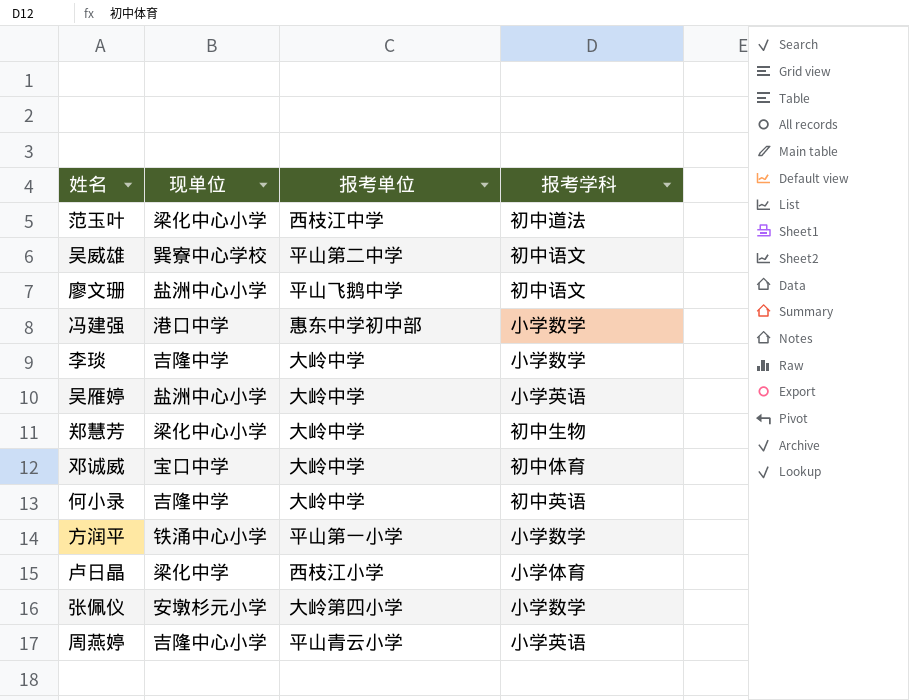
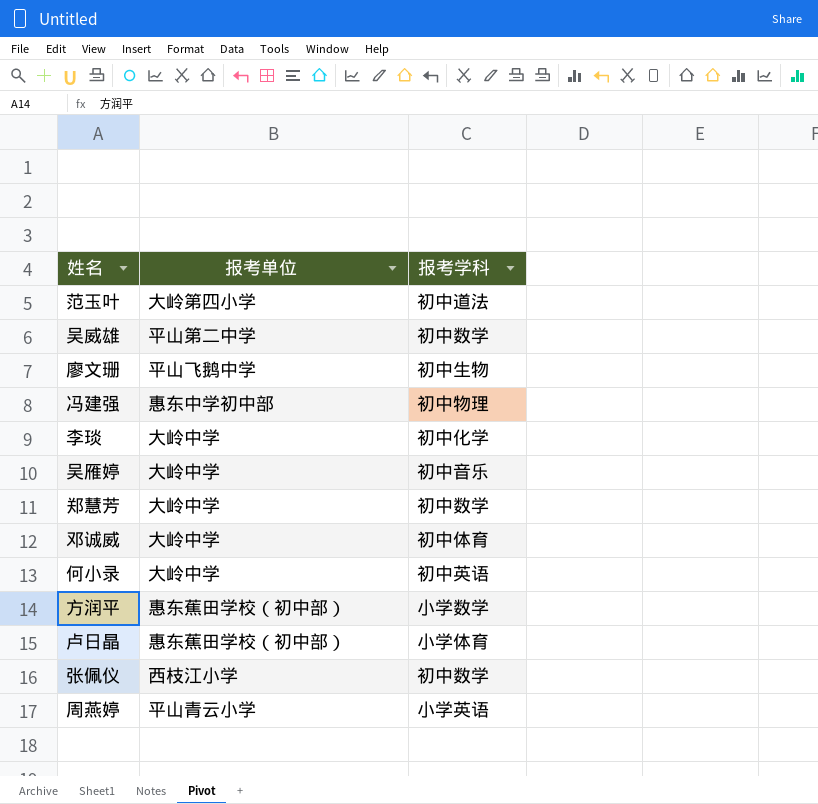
column 现单位 | position: 2 -> none
范玉叶 | 报考单位: 西枝江中学 -> 大岭第四小学
吴威雄 | 报考学科: 初中语文 -> 初中数学
廖文珊 | 报考学科: 初中语文 -> 初中生物
冯建强 | 报考学科: 小学数学 -> 初中物理
李琰 | 报考学科: 小学数学 -> 初中化学
吴雁婷 | 报考学科: 小学英语 -> 初中音乐
郑慧芳 | 报考学科: 初中生物 -> 初中数学
方润平 | 报考单位: 平山第一小学 -> 惠东蕉田学校（初中部）
卢日晶 | 报考单位: 西枝江小学 -> 惠东蕉田学校（初中部）
张佩仪 | 报考单位: 大岭第四小学 -> 西枝江小学
张佩仪 | 报考学科: 小学数学 -> 初中数学

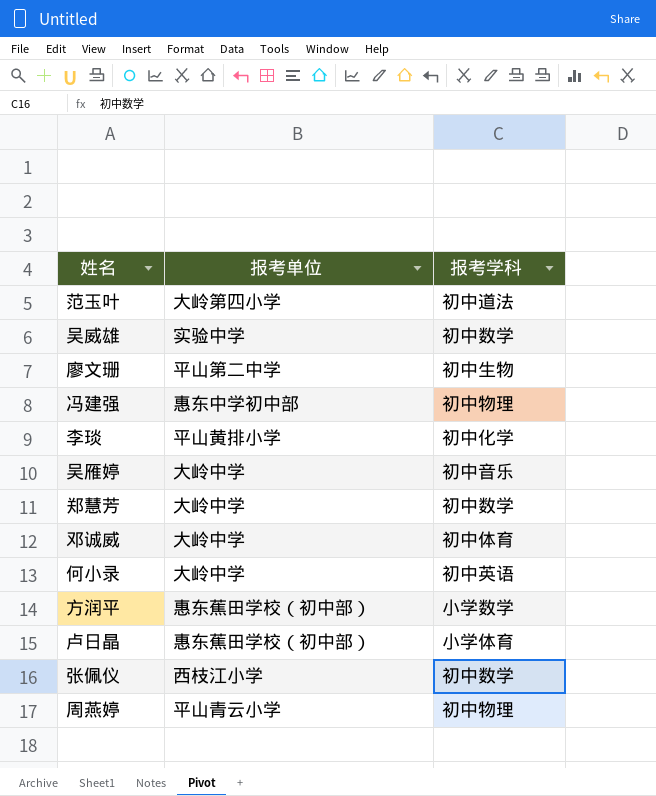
吴威雄 | 报考单位: 平山第二中学 -> 实验中学
廖文珊 | 报考单位: 平山飞鹅中学 -> 平山第二中学
李琰 | 报考单位: 大岭中学 -> 平山黄排小学
周燕婷 | 报考学科: 小学英语 -> 初中物理

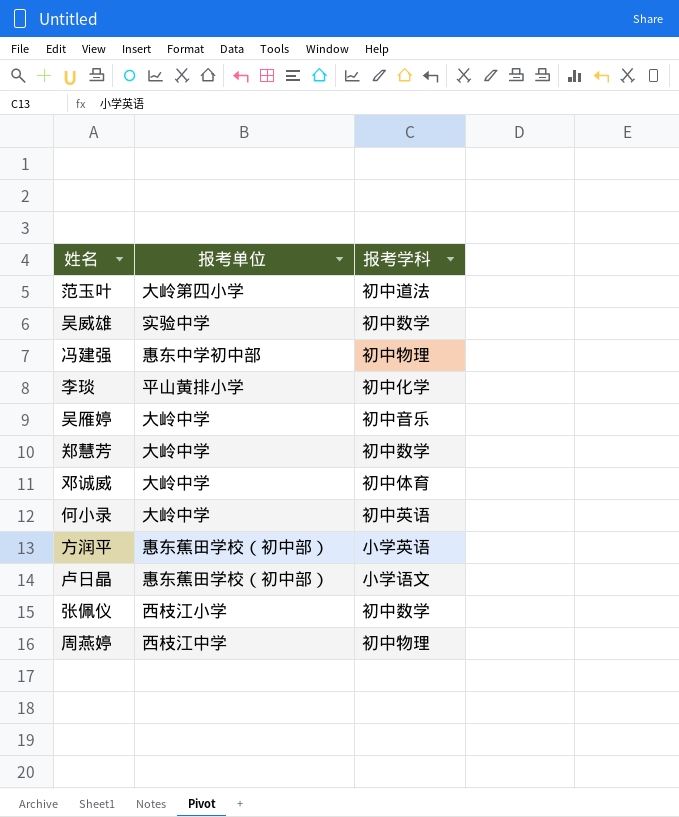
row 廖文珊: 平山第二中学 | 初中生物 -> none
方润平 | 报考学科: 小学数学 -> 小学英语
卢日晶 | 报考学科: 小学体育 -> 小学语文
周燕婷 | 报考单位: 平山青云小学 -> 西枝江中学

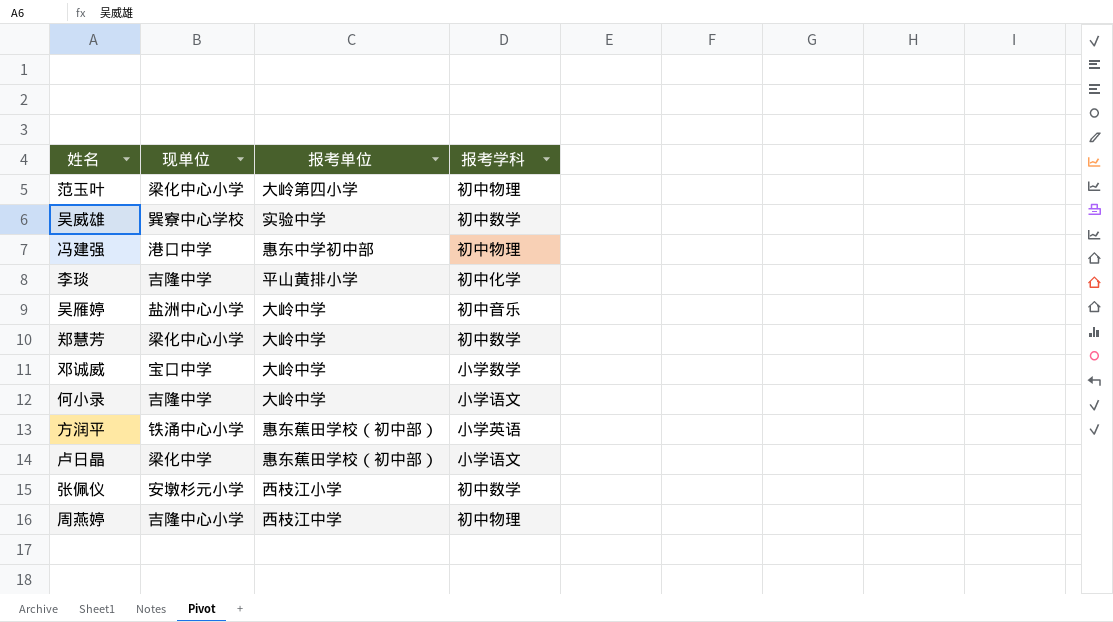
column 现单位 | position: none -> 2
范玉叶 | 报考学科: 初中道法 -> 初中物理
邓诚威 | 报考学科: 初中体育 -> 小学数学
何小录 | 报考学科: 初中英语 -> 小学语文

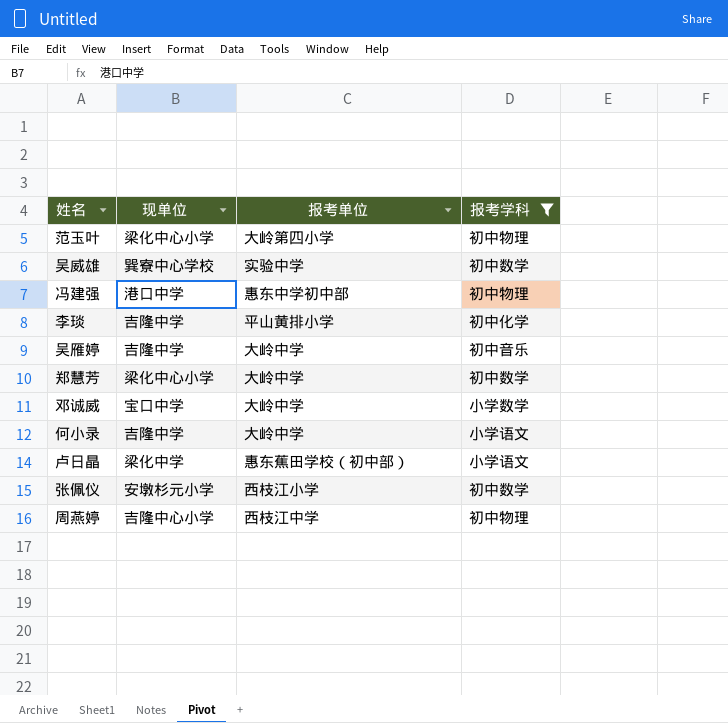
filter: none -> 报考学科 != 小学英语
吴雁婷 | 现单位: 盐洲中心小学 -> 吉隆中学

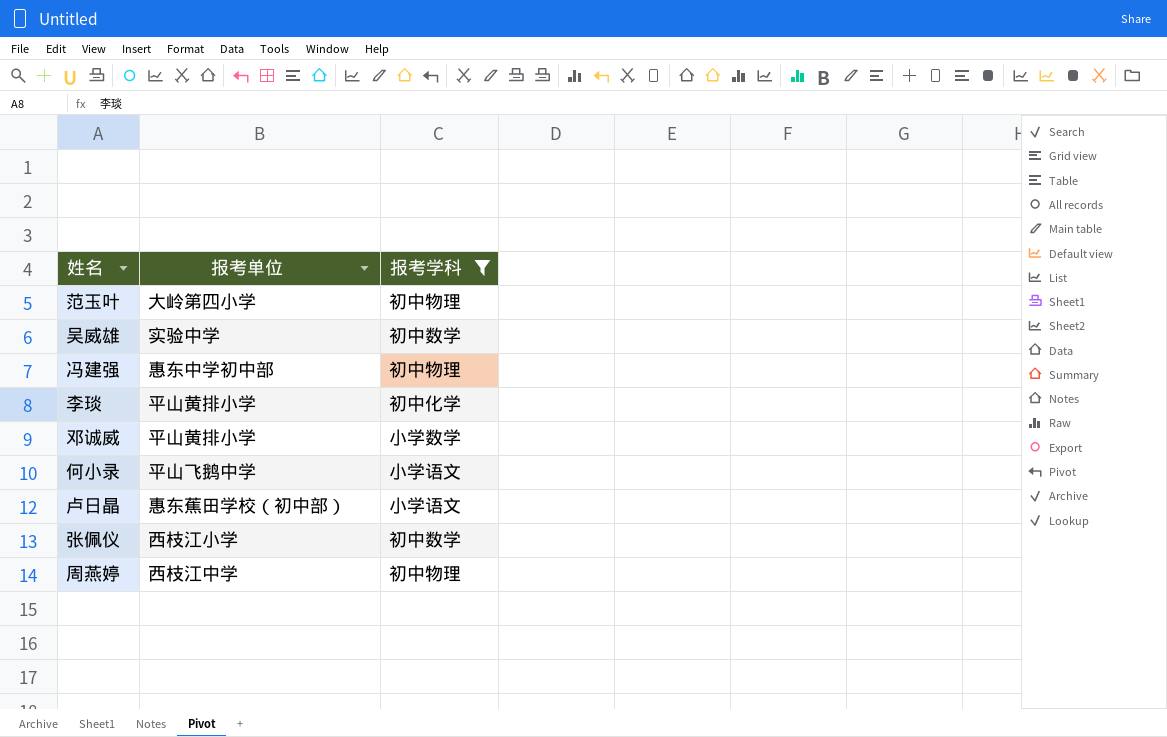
column 现单位 | position: 2 -> none
row 吴雁婷: 吉隆中学 | 大岭中学 | 初中音乐 -> none
row 郑慧芳: 梁化中心小学 | 大岭中学 | 初中数学 -> none
邓诚威 | 报考单位: 大岭中学 -> 平山黄排小学
何小录 | 报考单位: 大岭中学 -> 平山飞鹅中学

